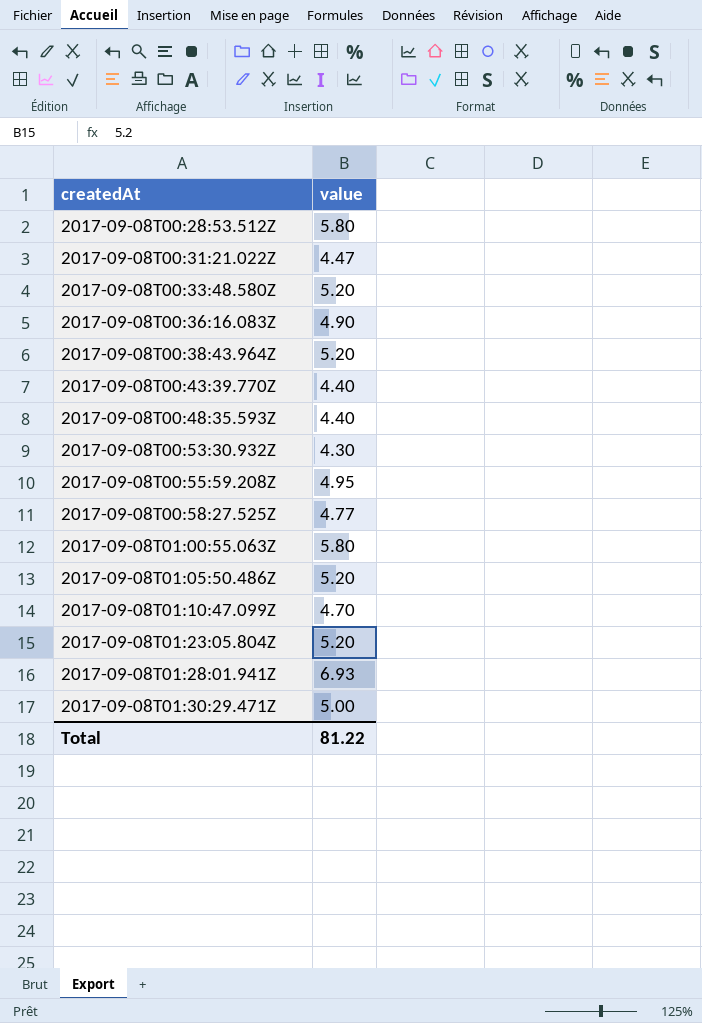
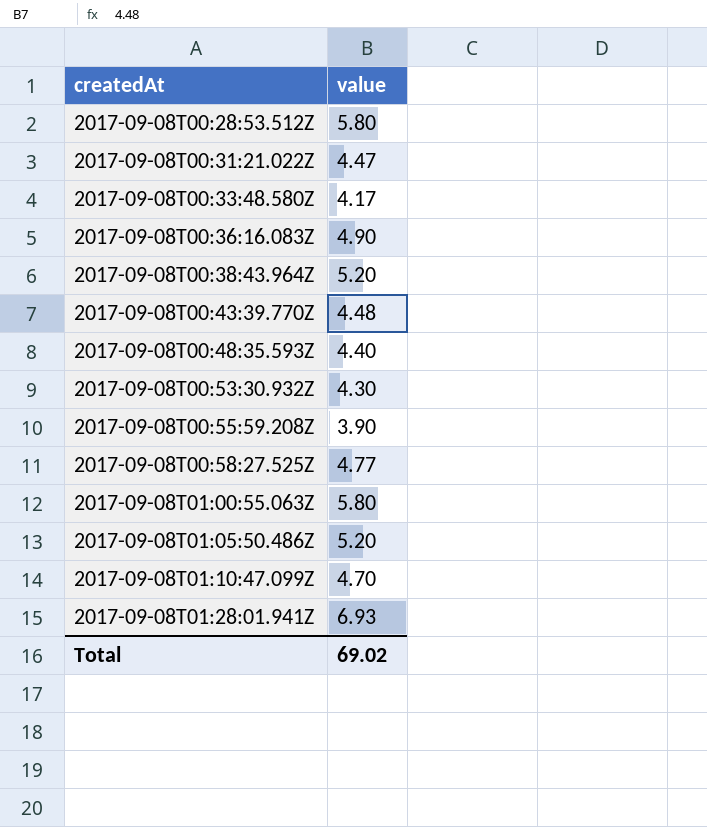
row 2017-09-08T01:23:05.804Z: 5.20 -> none
row 2017-09-08T01:30:29.471Z: 5.00 -> none
2017-09-08T00:33:48.580Z | value: 5.20 -> 4.17
2017-09-08T00:43:39.770Z | value: 4.40 -> 4.48
2017-09-08T00:55:59.208Z | value: 4.95 -> 3.90
Total | value: 81.22 -> 69.02

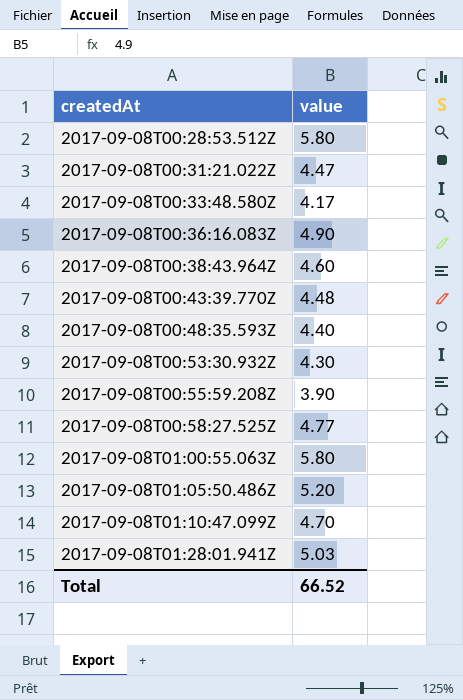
2017-09-08T00:38:43.964Z | value: 5.20 -> 4.60
2017-09-08T01:28:01.941Z | value: 6.93 -> 5.03
Total | value: 69.02 -> 66.52

